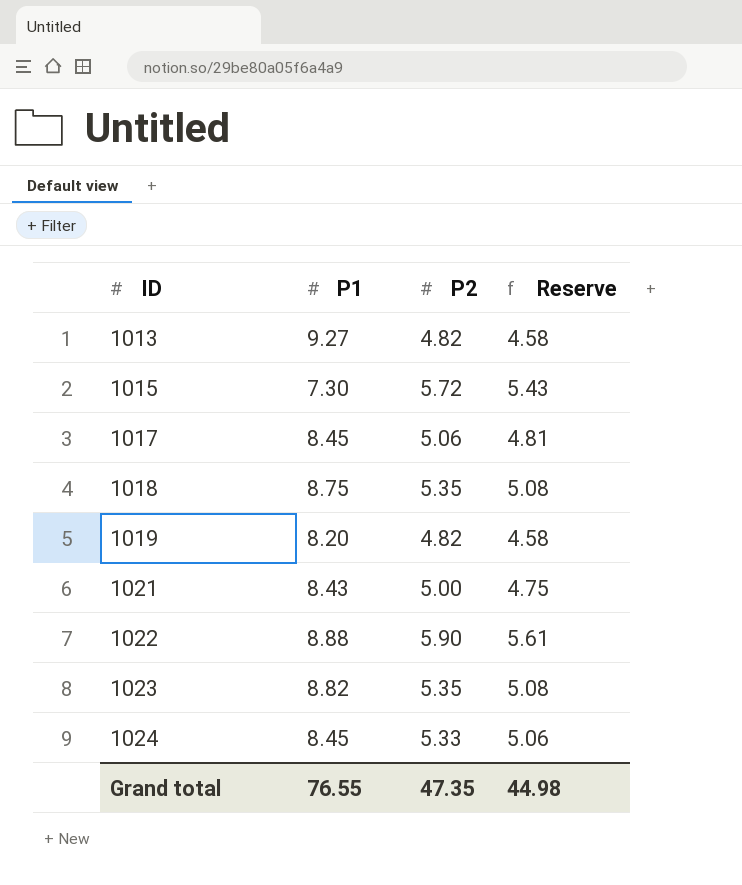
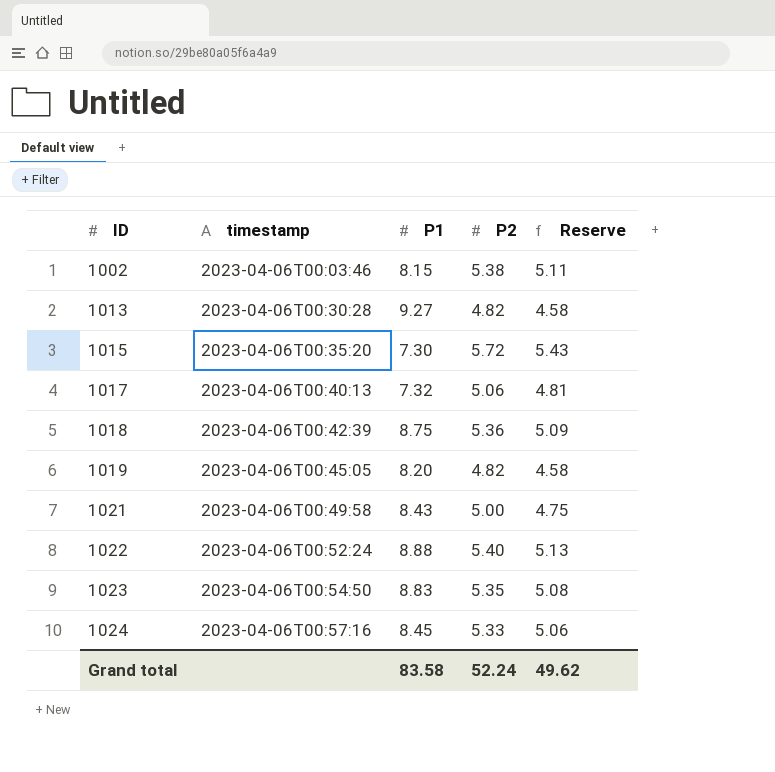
column timestamp | position: none -> 2
row 1002: none -> 2023-04-06T00:03:46 | 8.15 | 5.38 | 5.11
1017 | P1: 8.45 -> 7.32
1018 | P2: 5.35 -> 5.36
1018 | Reserve: 5.08 -> 5.09
1022 | P2: 5.90 -> 5.40
1022 | Reserve: 5.61 -> 5.13
1023 | P1: 8.82 -> 8.83
Grand total | P1: 76.55 -> 83.58
Grand total | P2: 47.35 -> 52.24
Grand total | Reserve: 44.98 -> 49.62

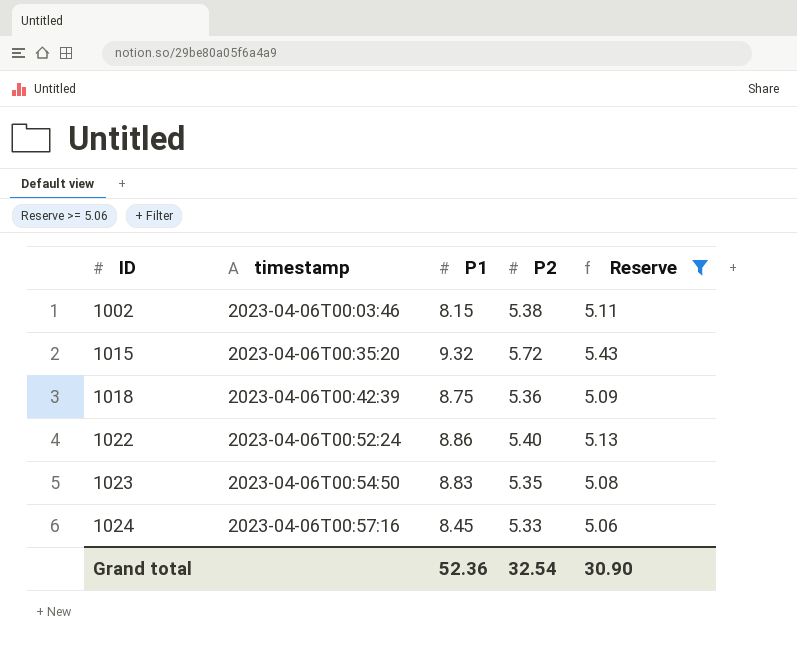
filter: none -> Reserve >= 5.06
1015 | P1: 7.30 -> 9.32
1022 | P1: 8.88 -> 8.86
Grand total | P1: 83.58 -> 52.36
Grand total | P2: 52.24 -> 32.54
Grand total | Reserve: 49.62 -> 30.90

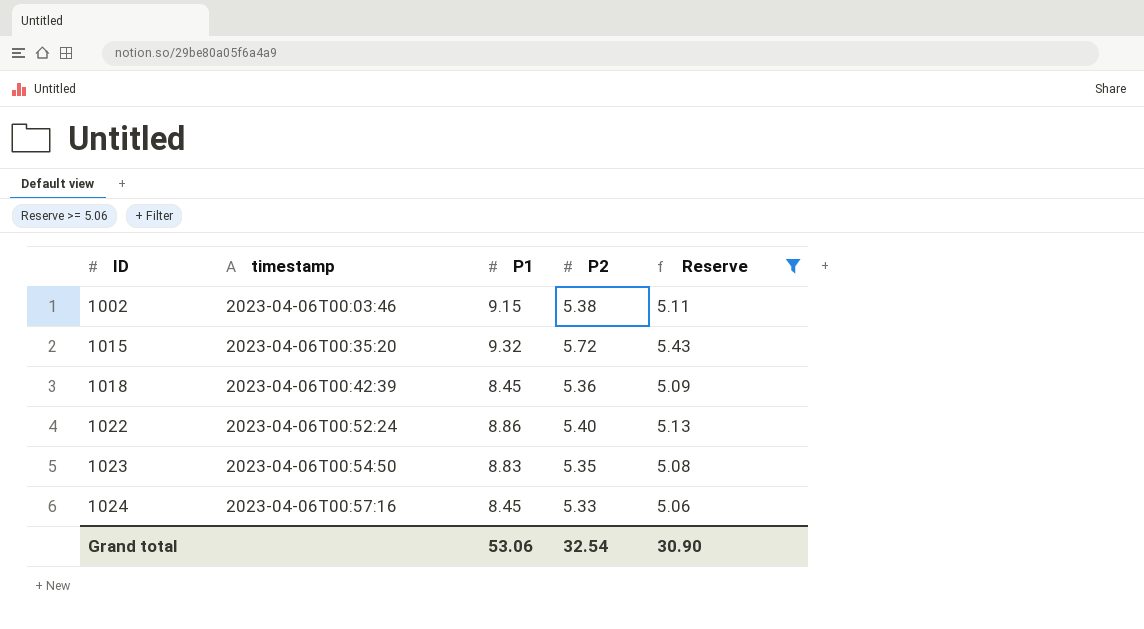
1002 | P1: 8.15 -> 9.15
1018 | P1: 8.75 -> 8.45
Grand total | P1: 52.36 -> 53.06

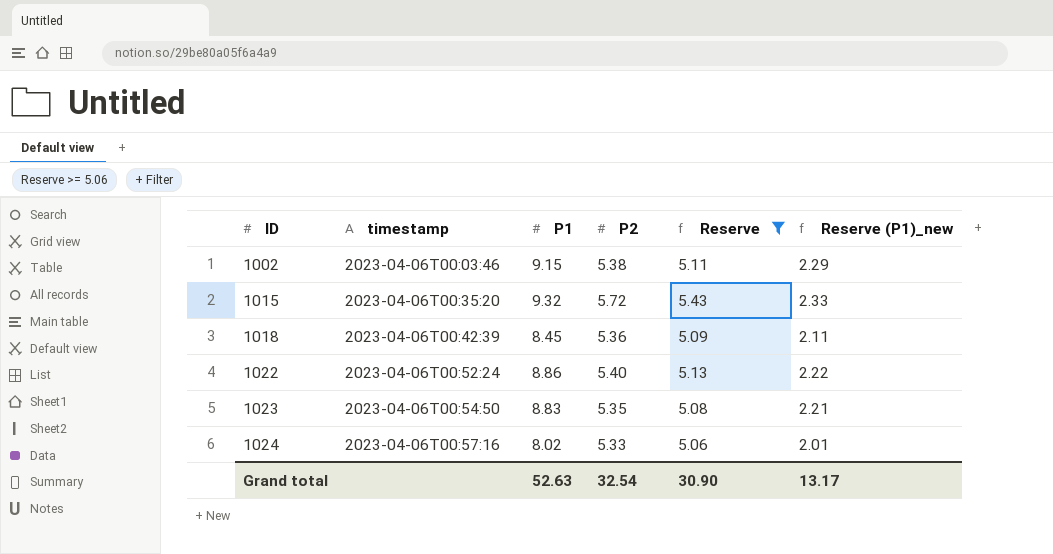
column Reserve (P1)_new | formula: none -> [P1] * 0.25
1024 | P1: 8.45 -> 8.02
Grand total | P1: 53.06 -> 52.63

